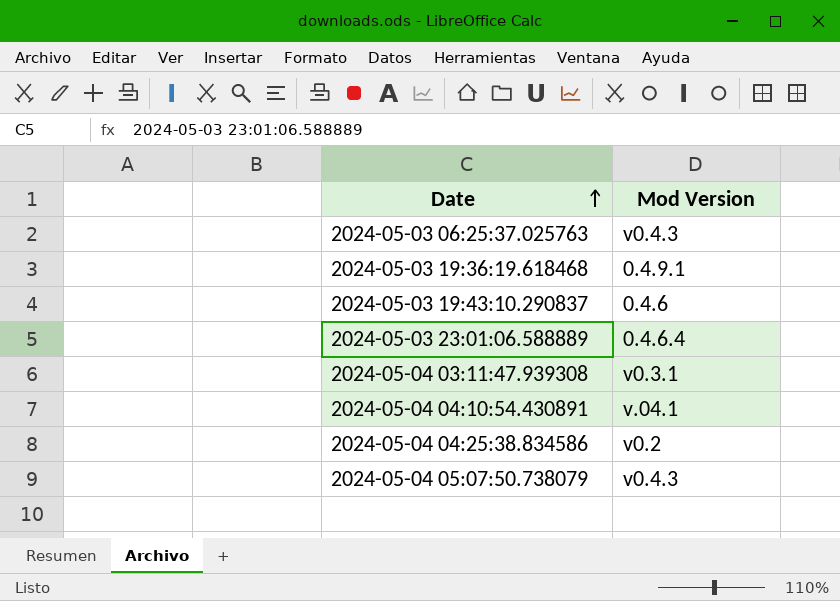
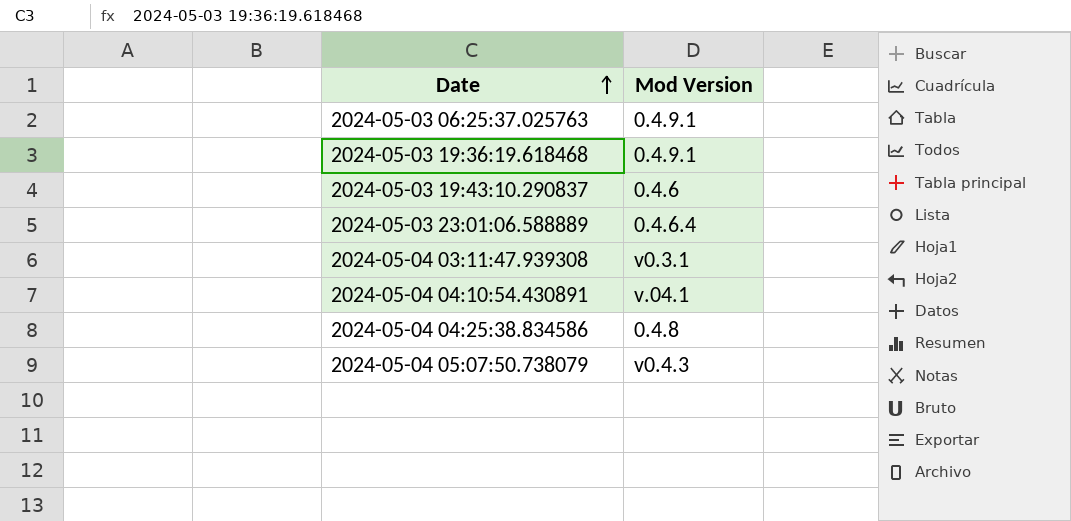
2024-05-03 06:25:37.025763 | Mod Version: v0.4.3 -> 0.4.9.1
2024-05-04 04:25:38.834586 | Mod Version: v0.2 -> 0.4.8

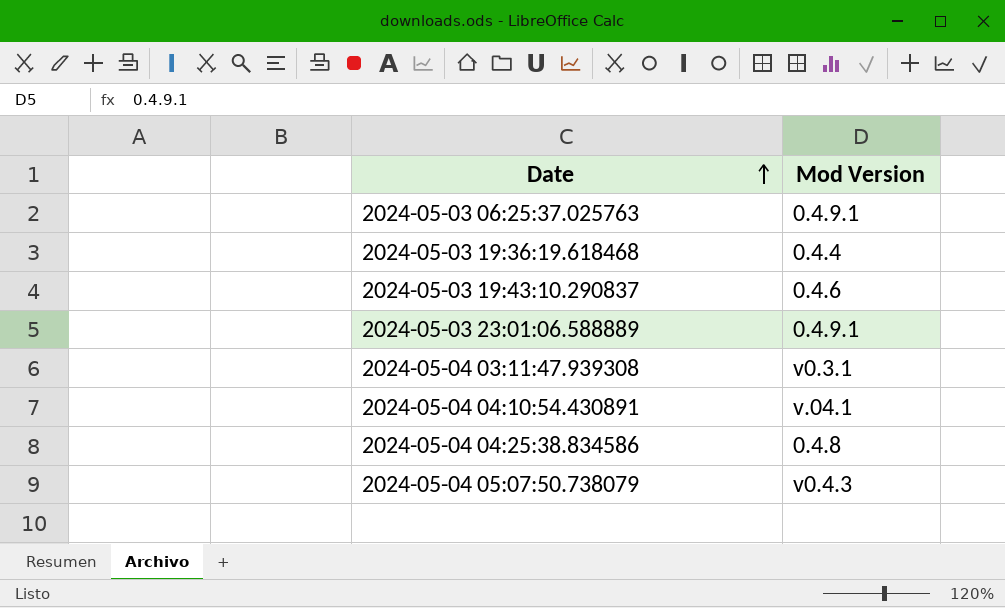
2024-05-03 19:36:19.618468 | Mod Version: 0.4.9.1 -> 0.4.4
2024-05-03 23:01:06.588889 | Mod Version: 0.4.6.4 -> 0.4.9.1

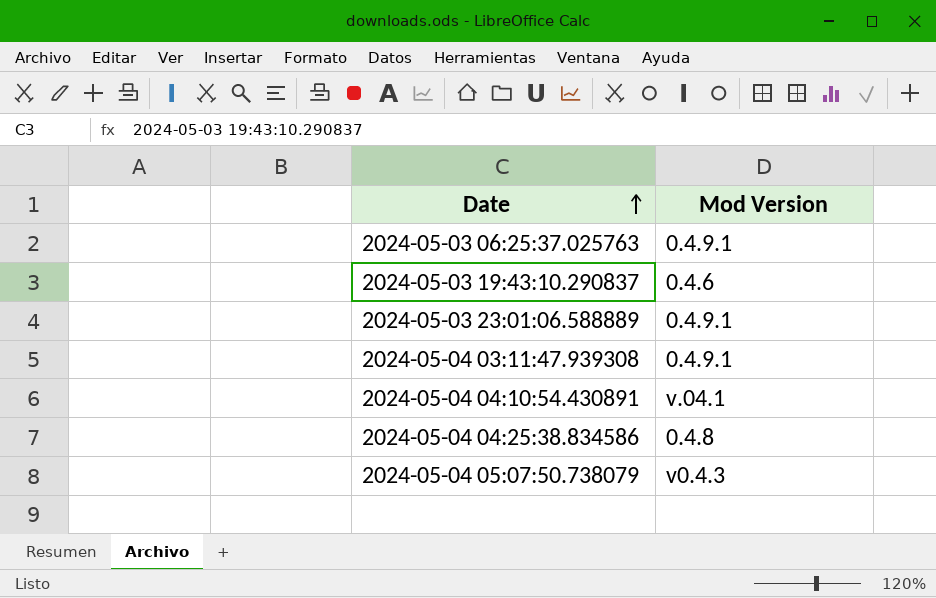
row 2024-05-03 19:36:19.618468: 0.4.4 -> none
2024-05-04 03:11:47.939308 | Mod Version: v0.3.1 -> 0.4.9.1

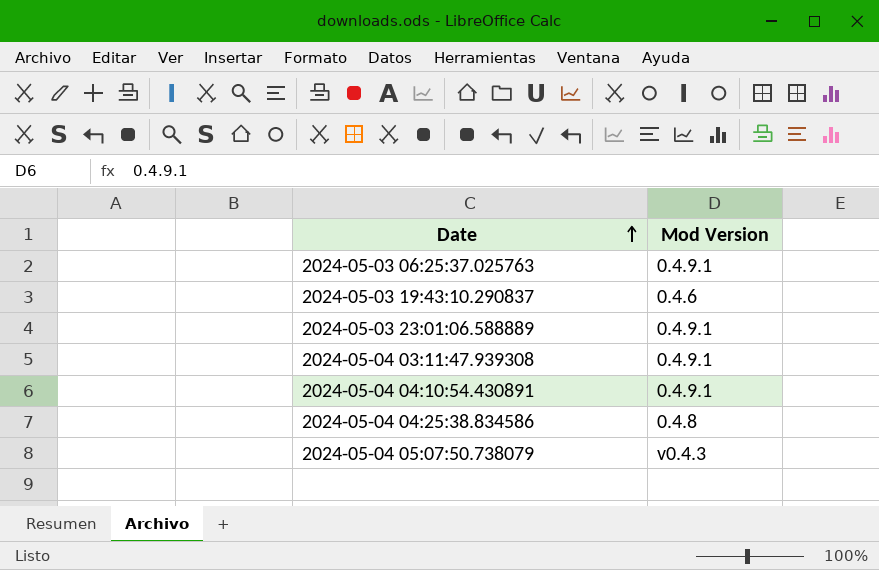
2024-05-04 04:10:54.430891 | Mod Version: v.04.1 -> 0.4.9.1

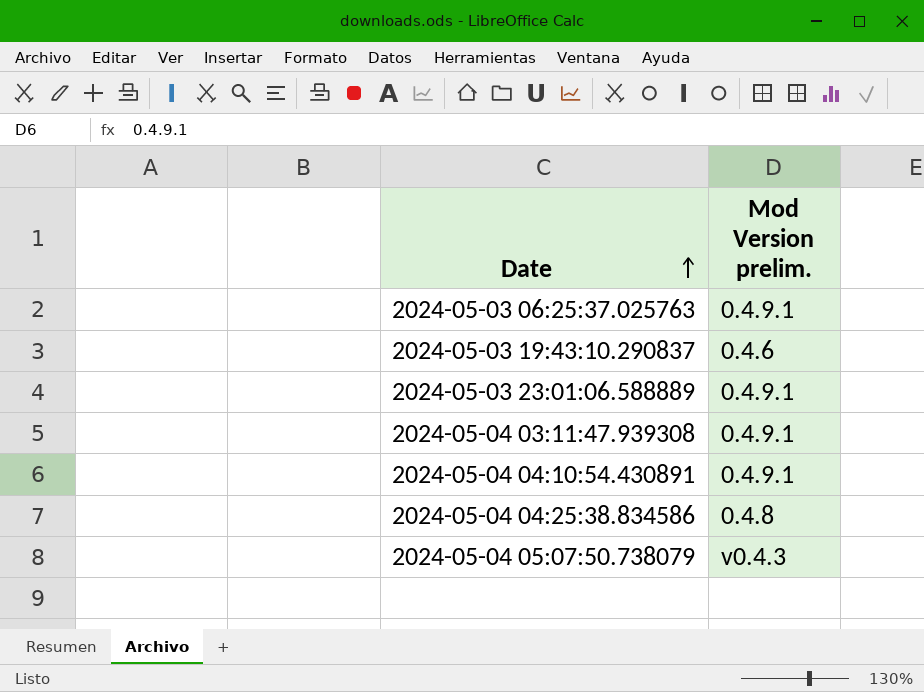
column name: Mod Version -> Mod Version prelim.

